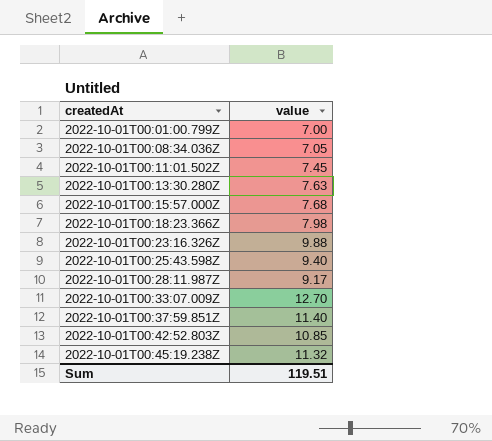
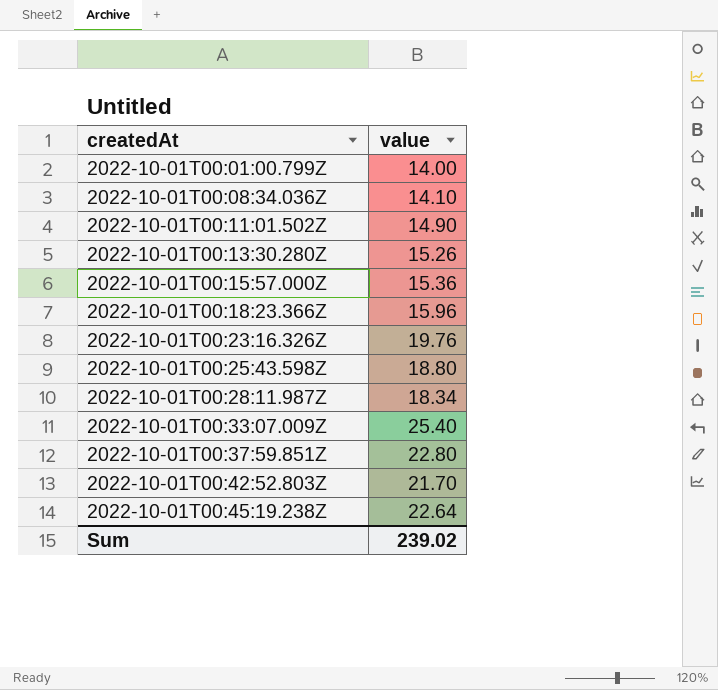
2022-10-01T00:01:00.799Z | value: 7.00 -> 14.00
2022-10-01T00:08:34.036Z | value: 7.05 -> 14.10
2022-10-01T00:11:01.502Z | value: 7.45 -> 14.90
2022-10-01T00:13:30.280Z | value: 7.63 -> 15.26
2022-10-01T00:15:57.000Z | value: 7.68 -> 15.36
2022-10-01T00:18:23.366Z | value: 7.98 -> 15.96
2022-10-01T00:23:16.326Z | value: 9.88 -> 19.76
2022-10-01T00:25:43.598Z | value: 9.40 -> 18.80
2022-10-01T00:28:11.987Z | value: 9.17 -> 18.34
2022-10-01T00:33:07.009Z | value: 12.70 -> 25.40
2022-10-01T00:37:59.851Z | value: 11.40 -> 22.80
2022-10-01T00:42:52.803Z | value: 10.85 -> 21.70
2022-10-01T00:45:19.238Z | value: 11.32 -> 22.64
Sum | value: 119.51 -> 239.02

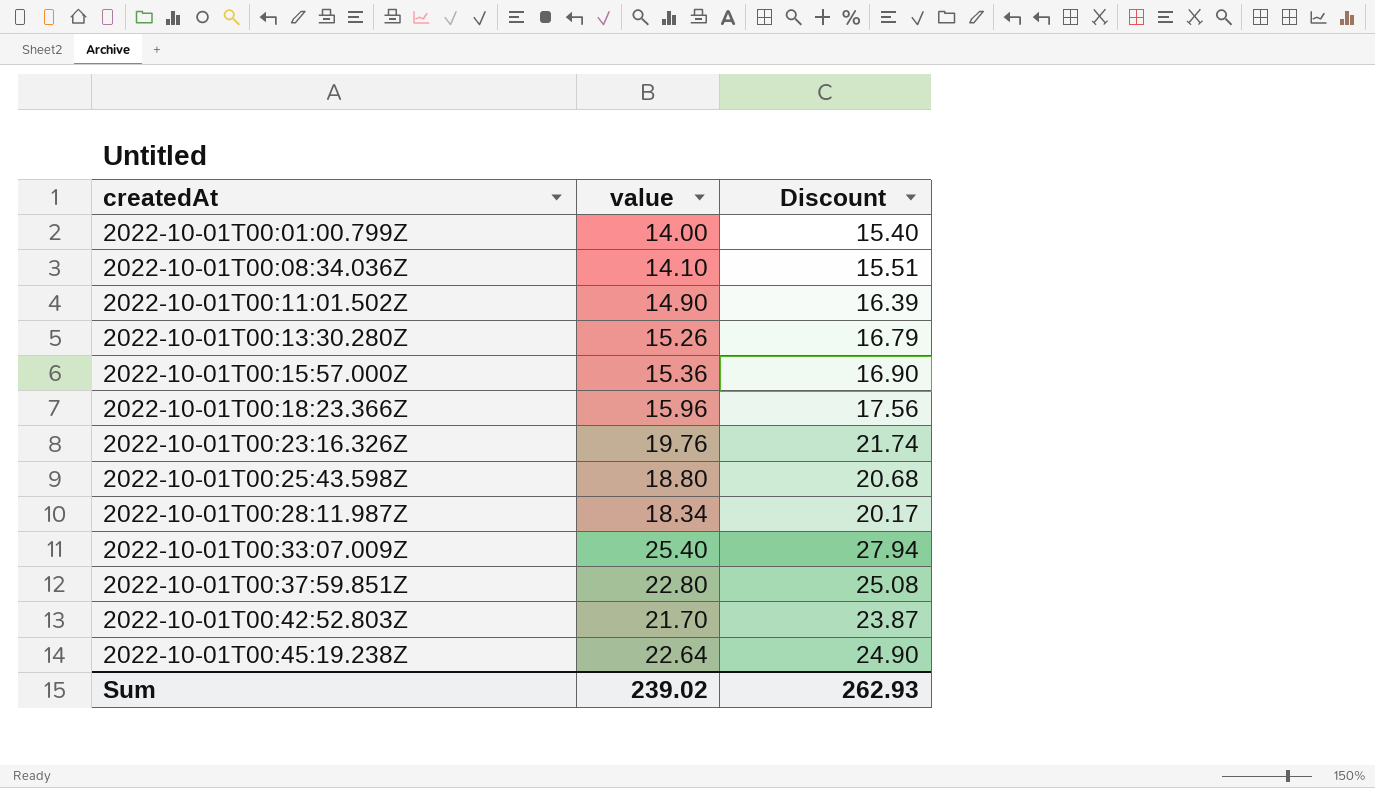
column Discount | formula: none -> [value] * 1.1

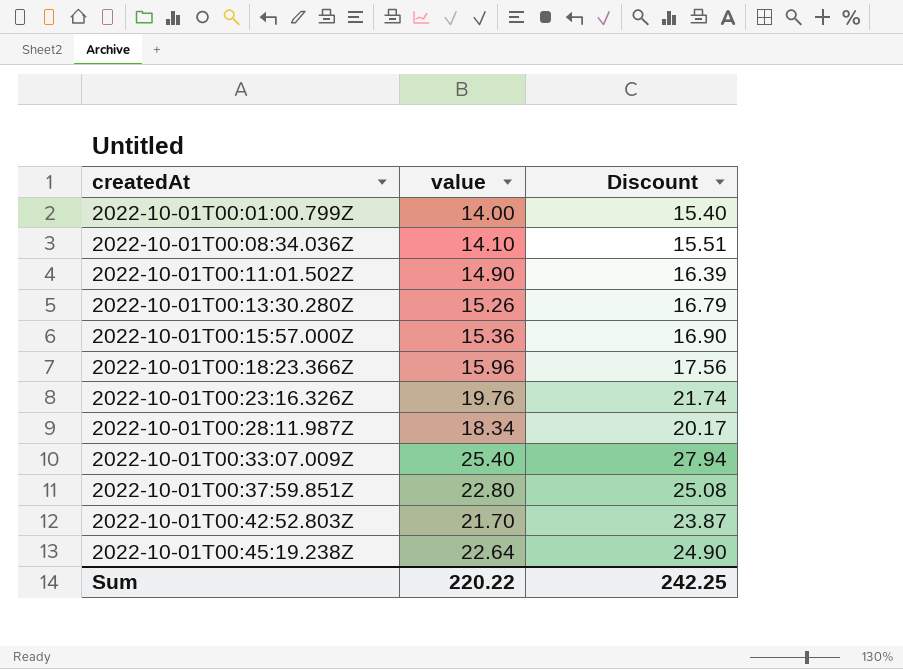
row 2022-10-01T00:25:43.598Z: 18.80 | 20.68 -> none
Sum | value: 239.02 -> 220.22
Sum | Discount: 262.93 -> 242.25

